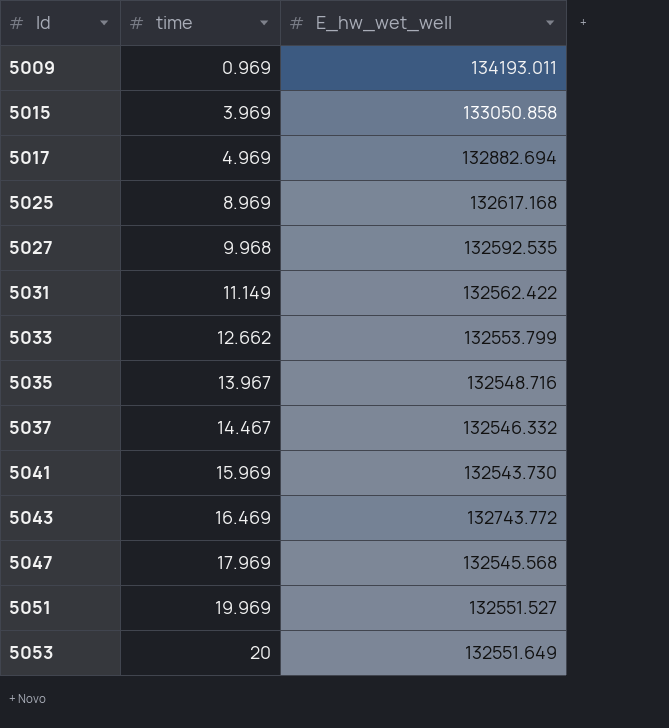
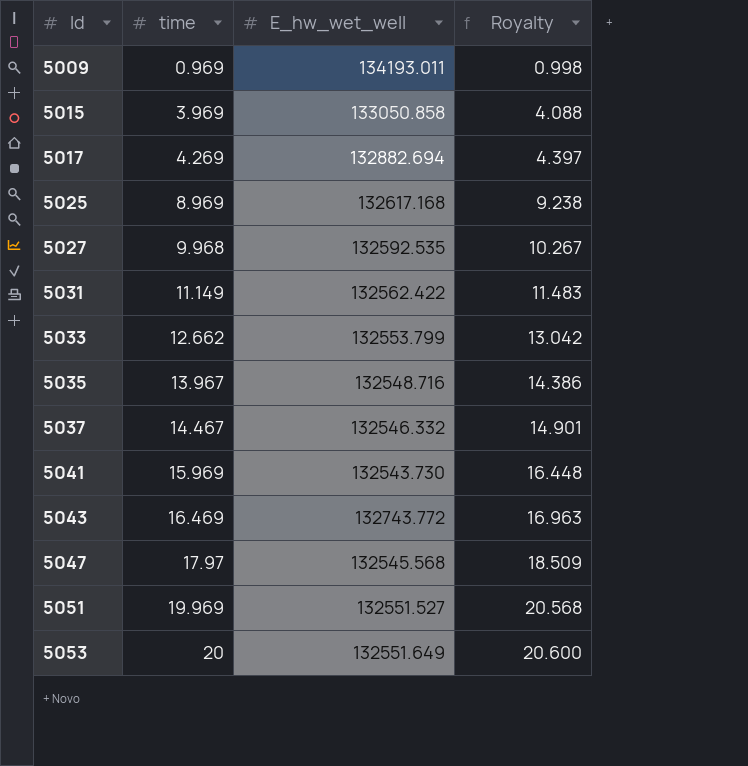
column Royalty | formula: none -> [time] * 1.03
5017 | time: 4.969 -> 4.269
5047 | time: 17.969 -> 17.97

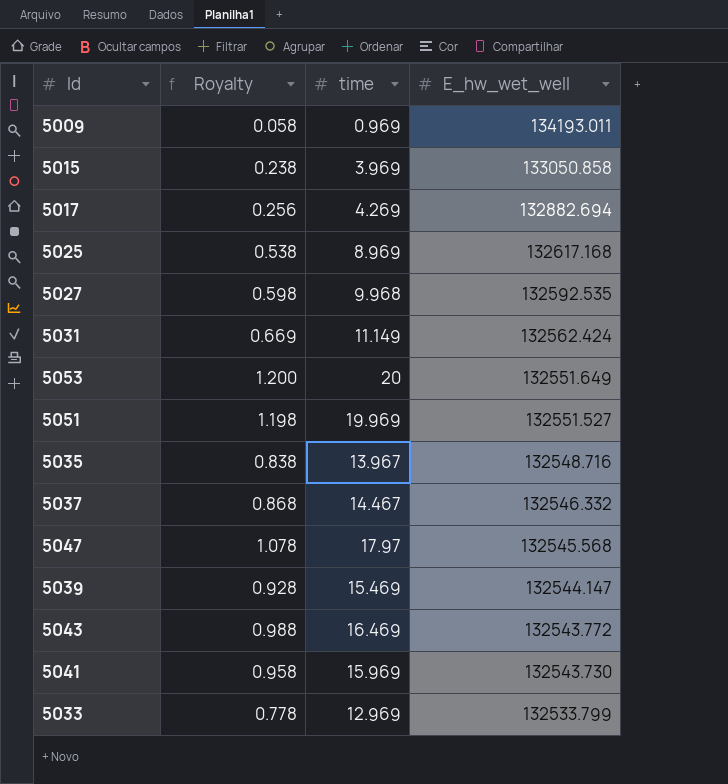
row order: Id ascending -> E_hw_wet_well descending
column Royalty | formula: [time] * 1.03 -> [time] * 0.06
column Royalty | position: 4 -> 2
5031 | E_hw_wet_well: 132562.422 -> 132562.424
row 5039: none -> 0.928 | 15.469 | 132544.147
5043 | E_hw_wet_well: 132743.772 -> 132543.772
5033 | time: 12.662 -> 12.969
5033 | E_hw_wet_well: 132553.799 -> 132533.799

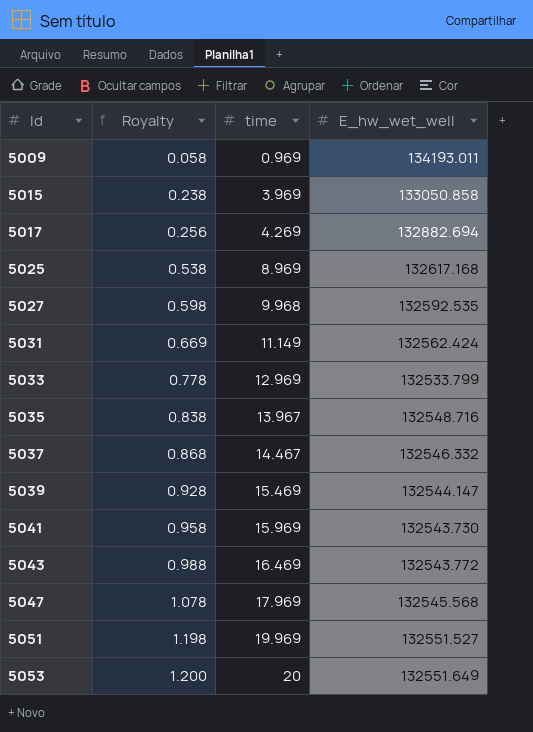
row order: E_hw_wet_well descending -> Id ascending
5047 | time: 17.97 -> 17.969

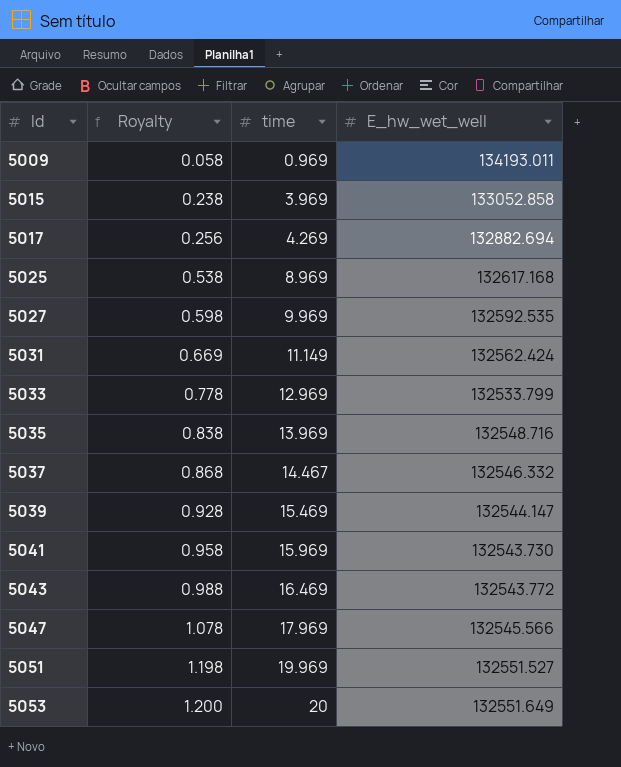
5015 | E_hw_wet_well: 133050.858 -> 133052.858
5027 | time: 9.968 -> 9.969
5035 | time: 13.967 -> 13.969
5047 | E_hw_wet_well: 132545.568 -> 132545.566

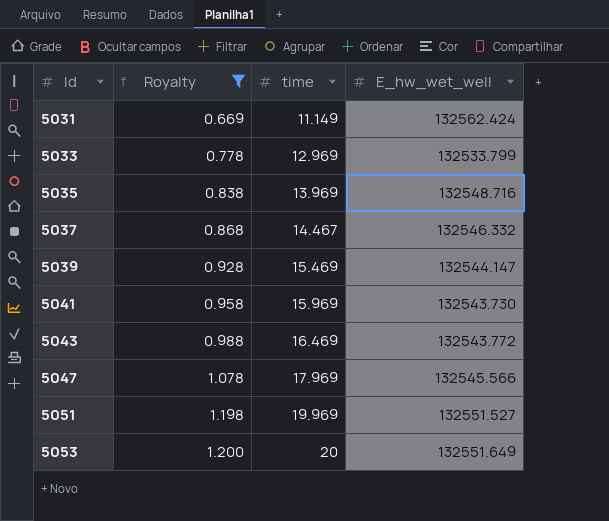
filter: none -> Royalty >= 0.669

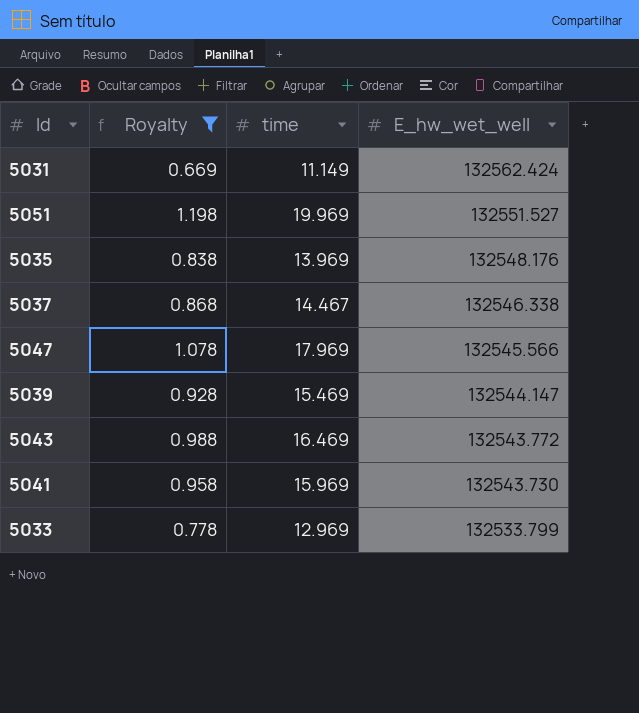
row order: Id ascending -> E_hw_wet_well descending
row 5053: 1.200 | 20 | 132551.649 -> none
5035 | E_hw_wet_well: 132548.716 -> 132548.176
5037 | E_hw_wet_well: 132546.332 -> 132546.338

